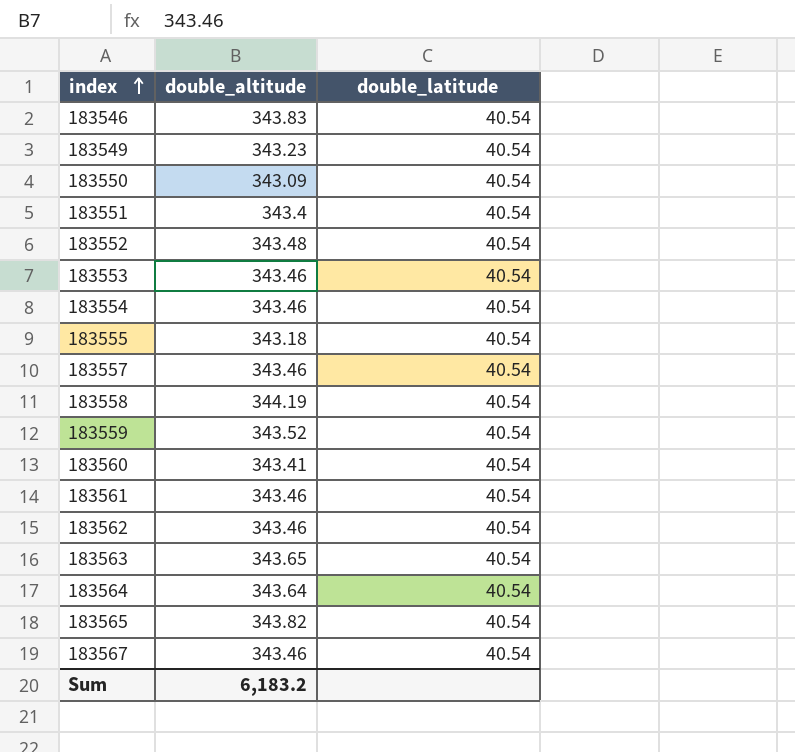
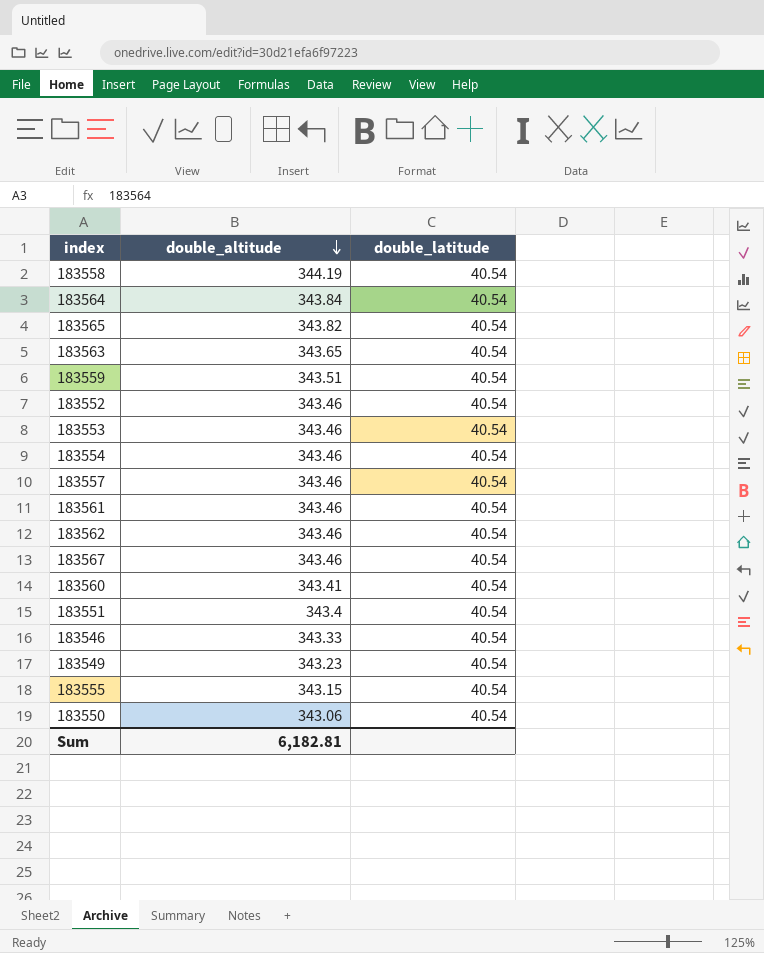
row order: index ascending -> double_altitude descending
183564 | double_altitude: 343.64 -> 343.84
183559 | double_altitude: 343.52 -> 343.51
183552 | double_altitude: 343.48 -> 343.46
183546 | double_altitude: 343.83 -> 343.33
183555 | double_altitude: 343.18 -> 343.15
183550 | double_altitude: 343.09 -> 343.06
Sum | double_altitude: 6,183.2 -> 6,182.81

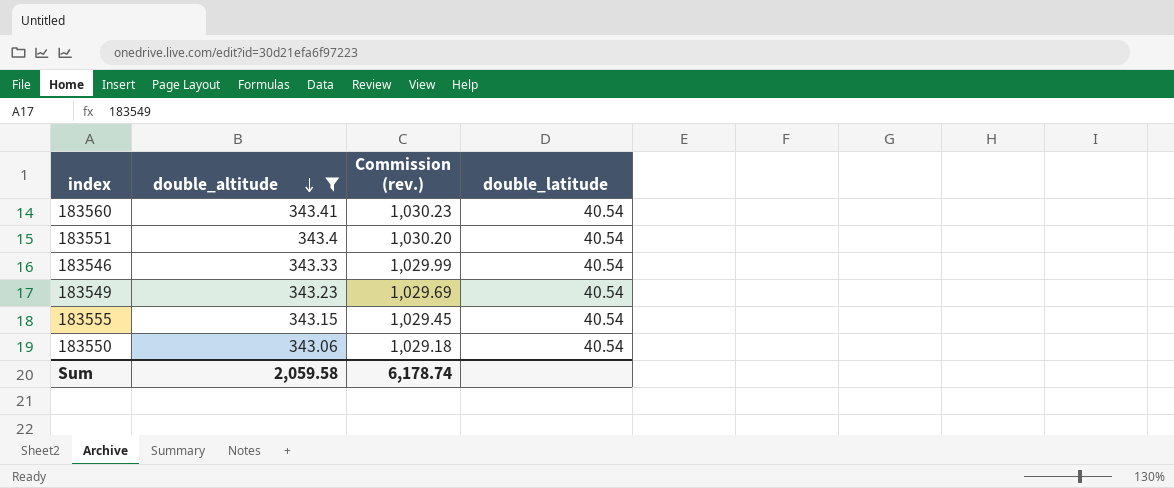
filter: none -> double_altitude <= 343.41
column Commission (rev.) | formula: none -> [double_altitude] * 3
Sum | double_altitude: 6,182.81 -> 2,059.58

